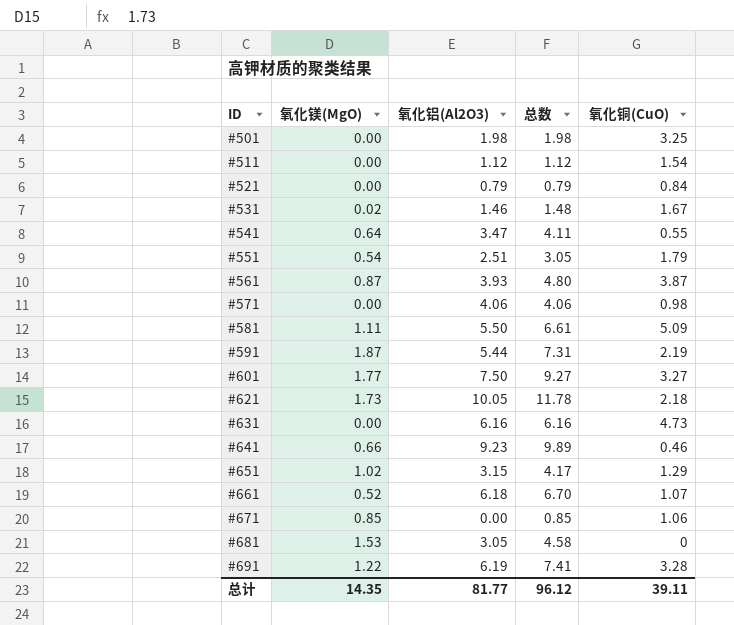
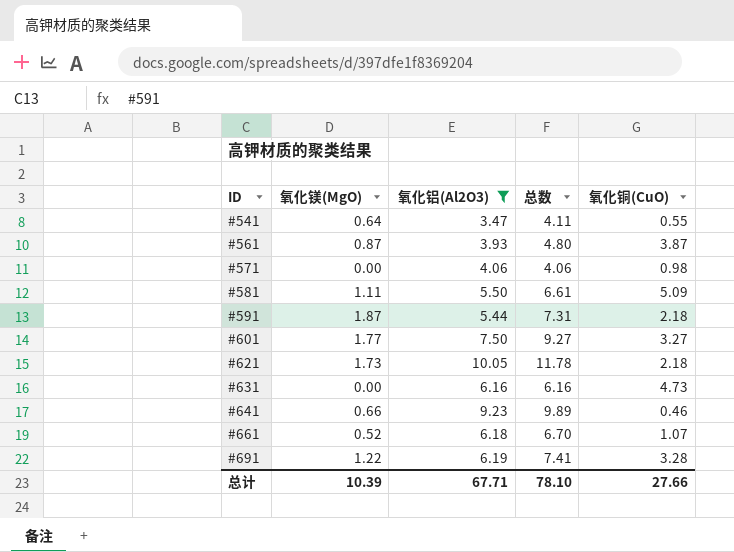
filter: none -> 氧化铝(Al2O3) >= 3.47
#591 | 氧化铜(CuO): 2.19 -> 2.18
总计 | 氧化镁(MgO): 14.35 -> 10.39
总计 | 氧化铝(Al2O3): 81.77 -> 67.71
总计 | 总数: 96.12 -> 78.10
总计 | 氧化铜(CuO): 39.11 -> 27.66

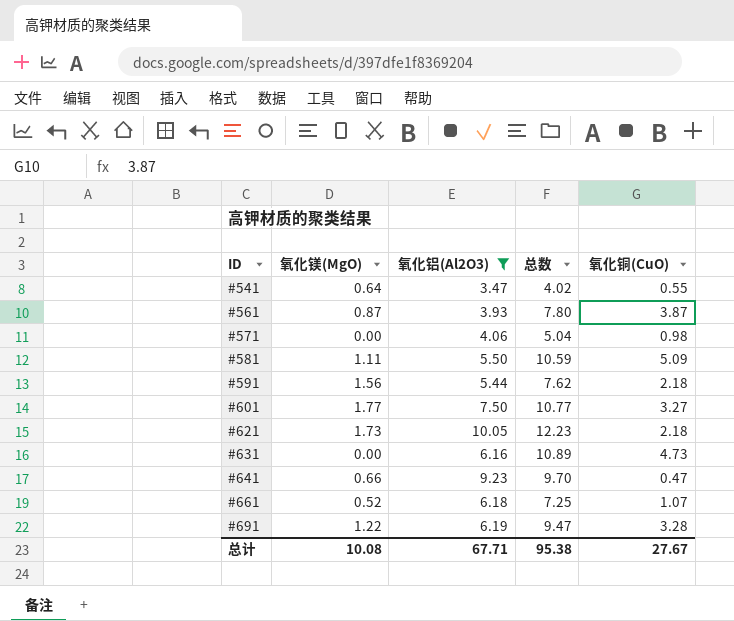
column 总数 | formula: [氧化镁(MgO)] + [氧化铝(Al2O3)] -> [氧化铝(Al2O3)] + [氧化铜(CuO)]
#591 | 氧化镁(MgO): 1.87 -> 1.56
#641 | 氧化铜(CuO): 0.46 -> 0.47
总计 | 氧化镁(MgO): 10.39 -> 10.08
总计 | 总数: 78.10 -> 95.38
总计 | 氧化铜(CuO): 27.66 -> 27.67

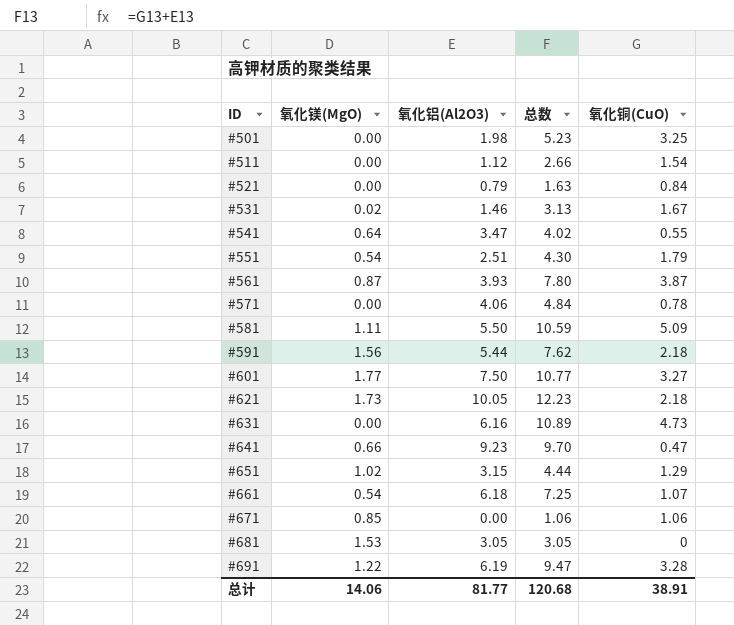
filter: 氧化铝(Al2O3) >= 3.47 -> none
#571 | 总数: 5.04 -> 4.84
#571 | 氧化铜(CuO): 0.98 -> 0.78
#661 | 氧化镁(MgO): 0.52 -> 0.54
总计 | 氧化镁(MgO): 10.08 -> 14.06
总计 | 氧化铝(Al2O3): 67.71 -> 81.77
总计 | 总数: 95.38 -> 120.68
总计 | 氧化铜(CuO): 27.67 -> 38.91

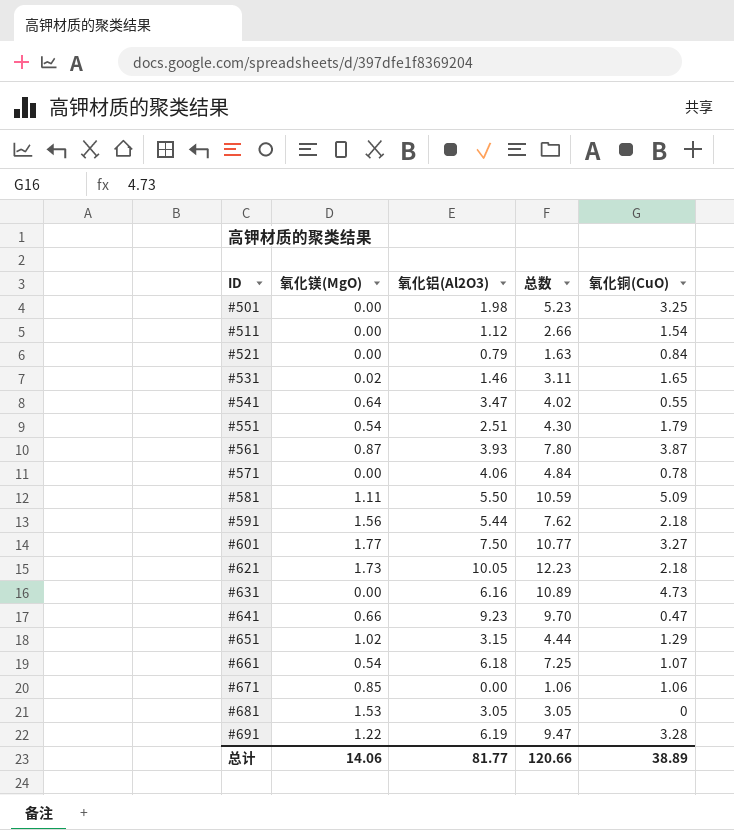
#531 | 总数: 3.13 -> 3.11
#531 | 氧化铜(CuO): 1.67 -> 1.65
总计 | 总数: 120.68 -> 120.66
总计 | 氧化铜(CuO): 38.91 -> 38.89

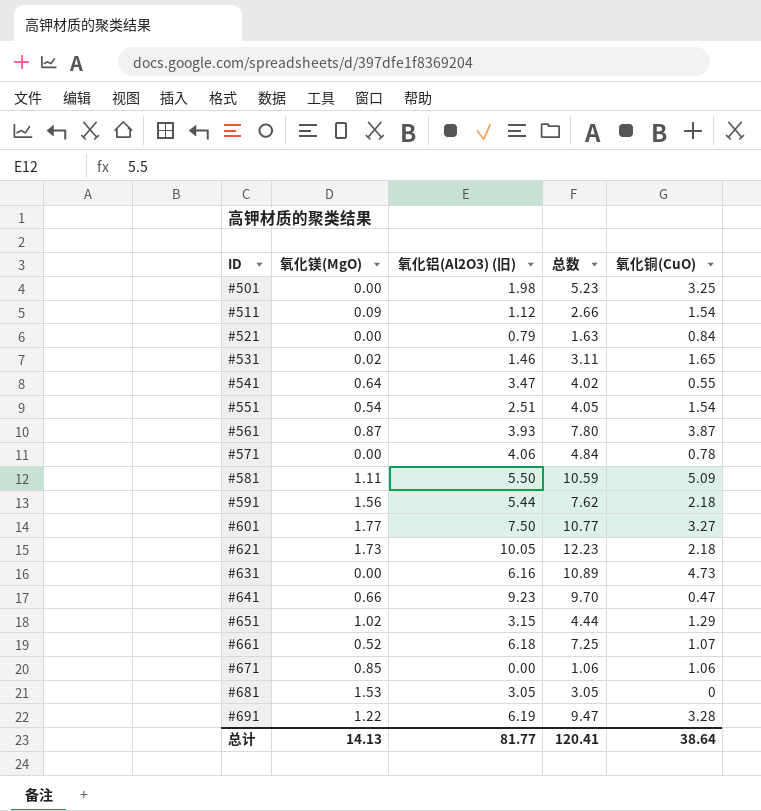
column name: 氧化铝(Al2O3) -> 氧化铝(Al2O3) (旧)
#511 | 氧化镁(MgO): 0.00 -> 0.09
#551 | 总数: 4.30 -> 4.05
#551 | 氧化铜(CuO): 1.79 -> 1.54
#661 | 氧化镁(MgO): 0.54 -> 0.52
总计 | 氧化镁(MgO): 14.06 -> 14.13
总计 | 总数: 120.66 -> 120.41
总计 | 氧化铜(CuO): 38.89 -> 38.64

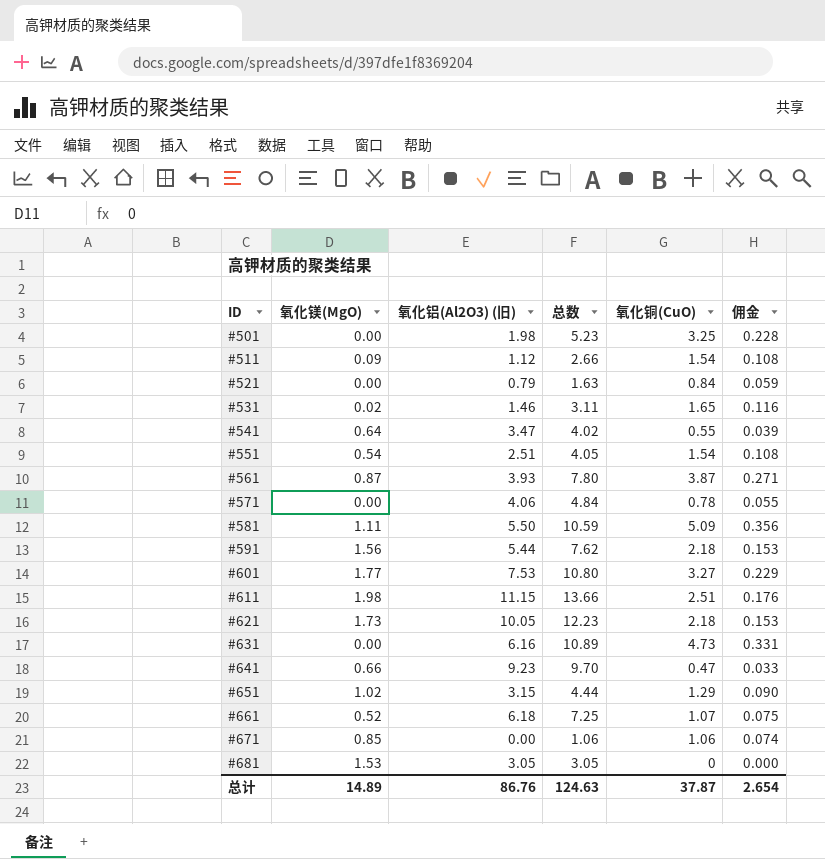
column 佣金 | formula: none -> [氧化铜(CuO)] * 0.07
row #691: 1.22 | 6.19 | 9.47 | 3.28 -> none
#601 | 氧化铝(Al2O3) (旧): 7.50 -> 7.53
#601 | 总数: 10.77 -> 10.80
row #611: none -> 1.98 | 11.15 | 13.66 | 2.51 | 0.176
总计 | 氧化镁(MgO): 14.13 -> 14.89
总计 | 氧化铝(Al2O3) (旧): 81.77 -> 86.76
总计 | 总数: 120.41 -> 124.63
总计 | 氧化铜(CuO): 38.64 -> 37.87

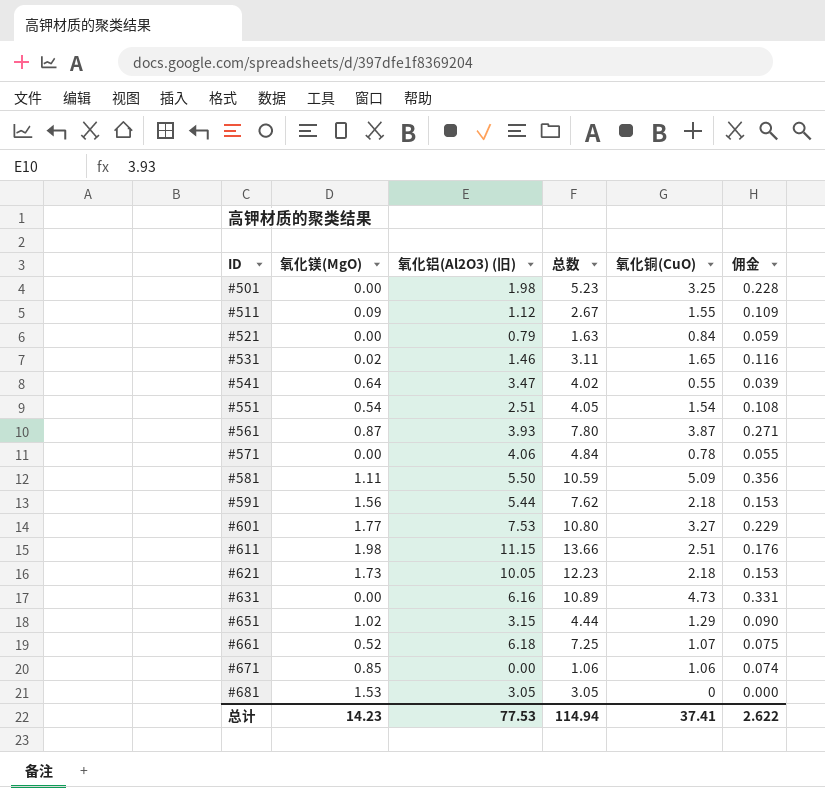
row #641: 0.66 | 9.23 | 9.70 | 0.47 | 0.033 -> none
#511 | 总数: 2.66 -> 2.67
#511 | 氧化铜(CuO): 1.54 -> 1.55
#511 | 佣金: 0.108 -> 0.109
总计 | 氧化镁(MgO): 14.89 -> 14.23
总计 | 氧化铝(Al2O3) (旧): 86.76 -> 77.53
总计 | 总数: 124.63 -> 114.94
总计 | 氧化铜(CuO): 37.87 -> 37.41
总计 | 佣金: 2.654 -> 2.622

